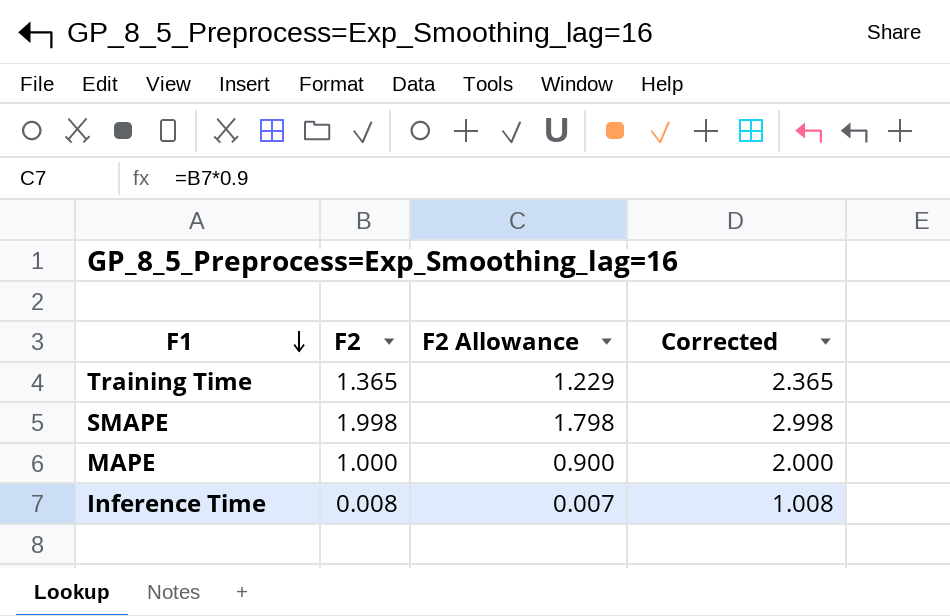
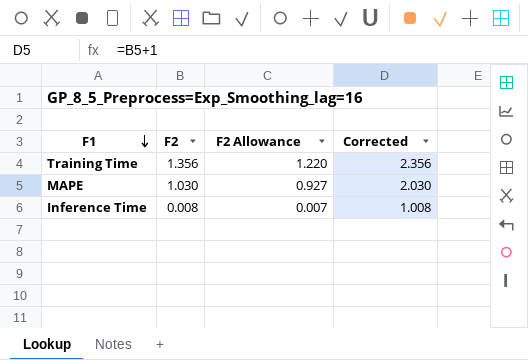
row SMAPE: 1.998 | 1.798 | 2.998 -> none
Training Time | F2: 1.365 -> 1.356
Training Time | F2 Allowance: 1.229 -> 1.220
Training Time | Corrected: 2.365 -> 2.356
MAPE | F2: 1.000 -> 1.030
MAPE | F2 Allowance: 0.900 -> 0.927
MAPE | Corrected: 2.000 -> 2.030

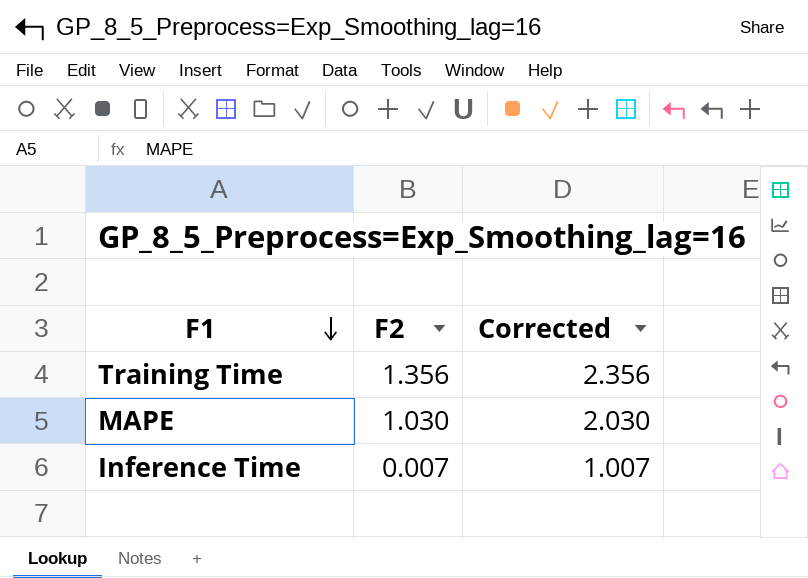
column F2 Allowance | formula: [F2] * 0.9 -> none
Inference Time | F2: 0.008 -> 0.007
Inference Time | Corrected: 1.008 -> 1.007

